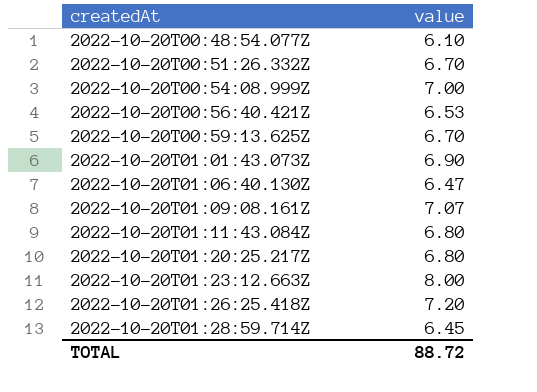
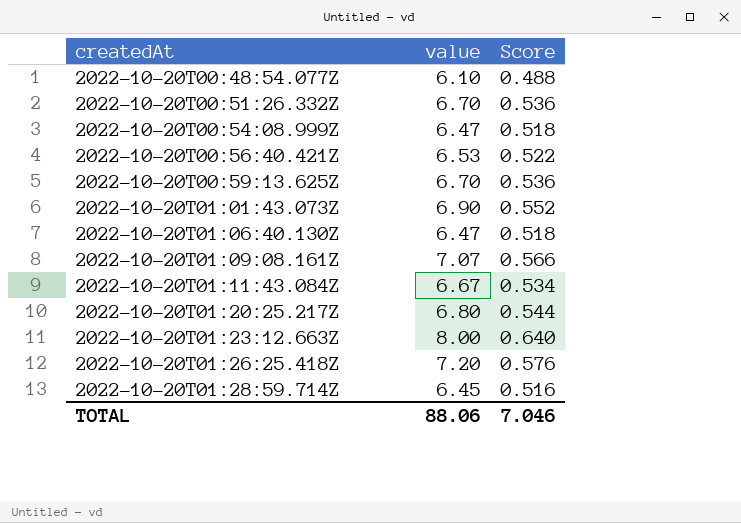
column Score | formula: none -> [value] * 0.08
2022-10-20T00:54:08.999Z | value: 7.00 -> 6.47
2022-10-20T01:11:43.084Z | value: 6.80 -> 6.67
TOTAL | value: 88.72 -> 88.06

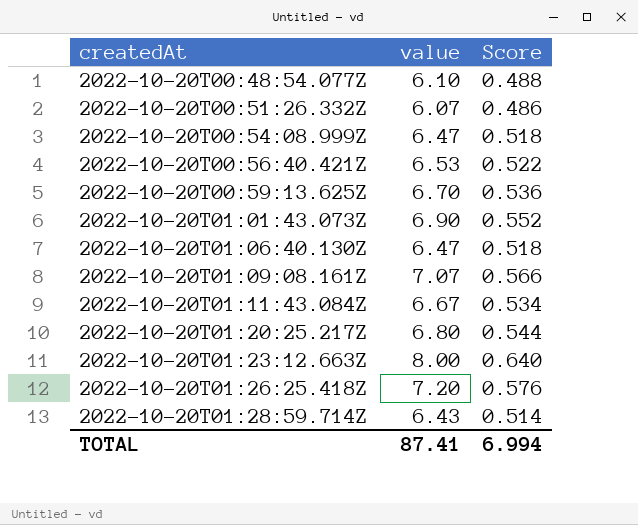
2022-10-20T00:51:26.332Z | value: 6.70 -> 6.07
2022-10-20T00:51:26.332Z | Score: 0.536 -> 0.486
2022-10-20T01:28:59.714Z | value: 6.45 -> 6.43
2022-10-20T01:28:59.714Z | Score: 0.516 -> 0.514
TOTAL | value: 88.06 -> 87.41
TOTAL | Score: 7.046 -> 6.994

